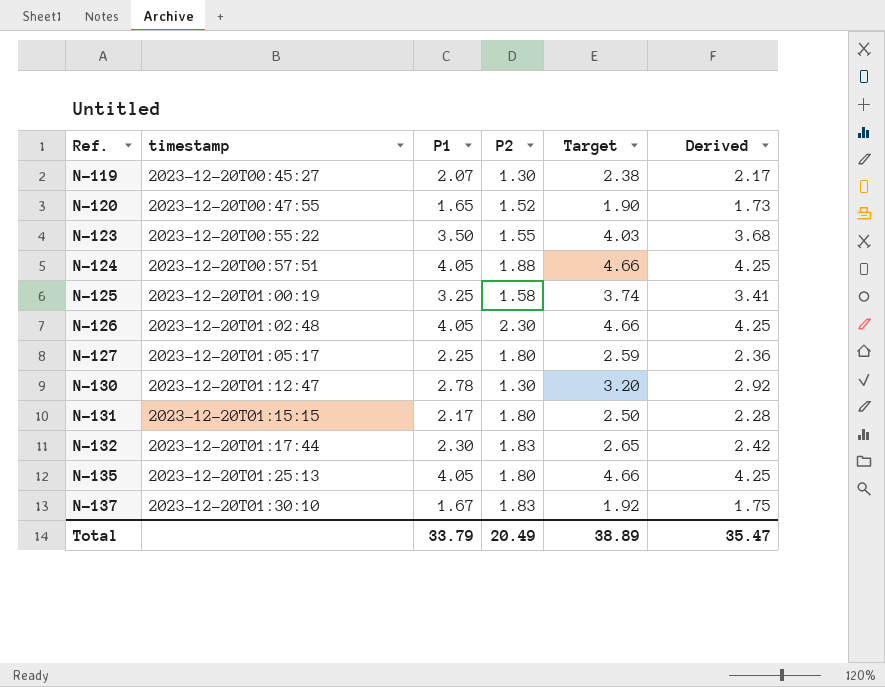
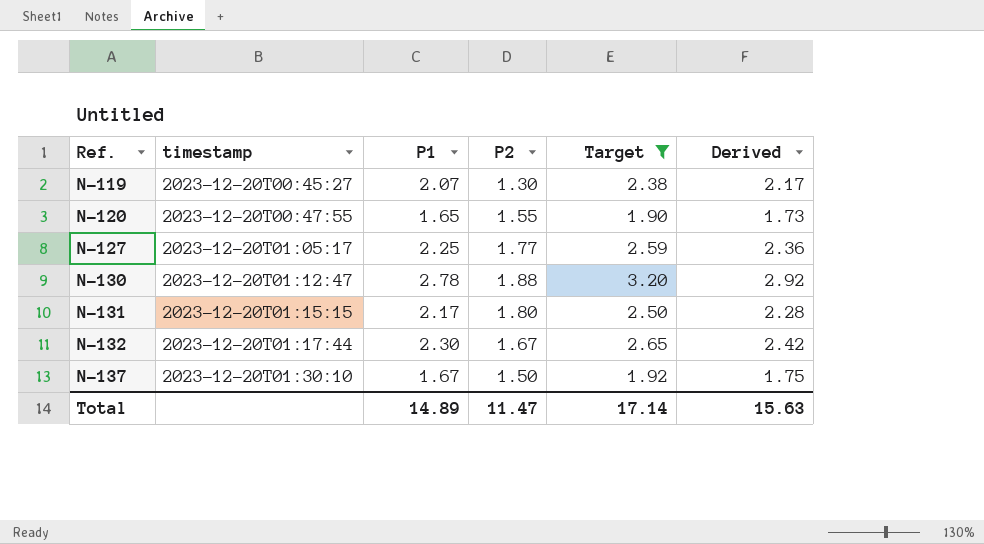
filter: none -> Target <= 3.20
N-120 | P2: 1.52 -> 1.55
N-127 | P2: 1.80 -> 1.77
N-130 | P2: 1.30 -> 1.88
N-132 | P2: 1.83 -> 1.67
N-137 | P2: 1.83 -> 1.50
Total | P1: 33.79 -> 14.89
Total | P2: 20.49 -> 11.47
Total | Target: 38.89 -> 17.14
Total | Derived: 35.47 -> 15.63

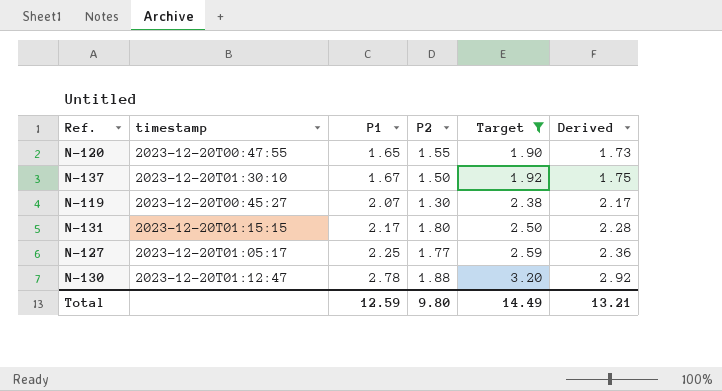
row order: Ref. ascending -> P1 ascending
row N-132: 2023-12-20T01:17:44 | 2.30 | 1.67 | 2.65 | 2.42 -> none
Total | P1: 14.89 -> 12.59
Total | P2: 11.47 -> 9.80
Total | Target: 17.14 -> 14.49
Total | Derived: 15.63 -> 13.21

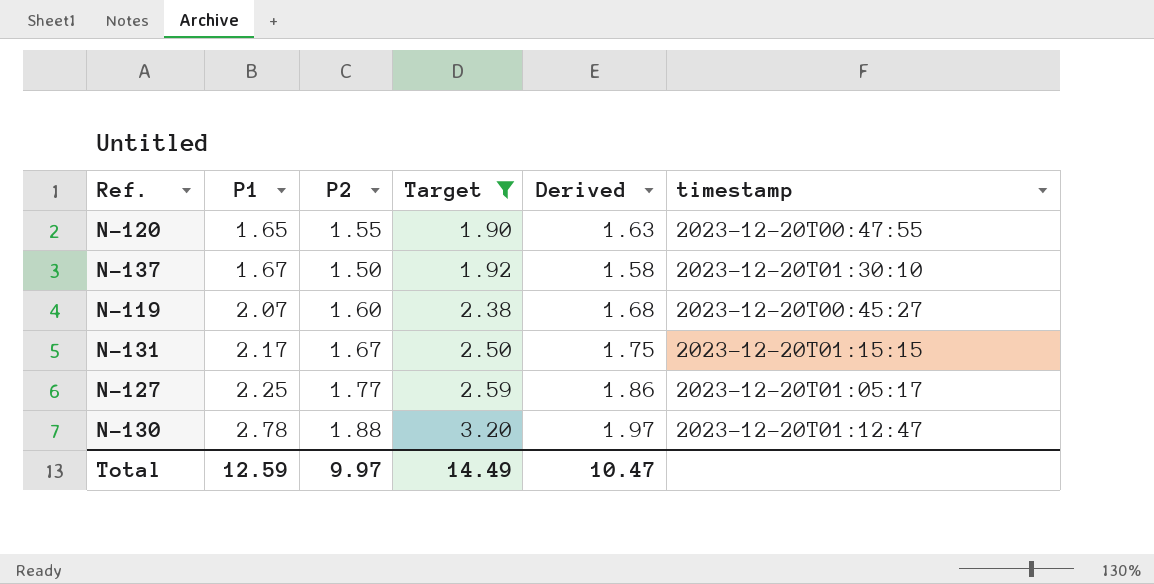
column Derived | formula: [P1] * 1.05 -> [P2] * 1.05
column timestamp | position: 2 -> 6
N-119 | P2: 1.30 -> 1.60
N-131 | P2: 1.80 -> 1.67
Total | P2: 9.80 -> 9.97
Total | Derived: 13.21 -> 10.47

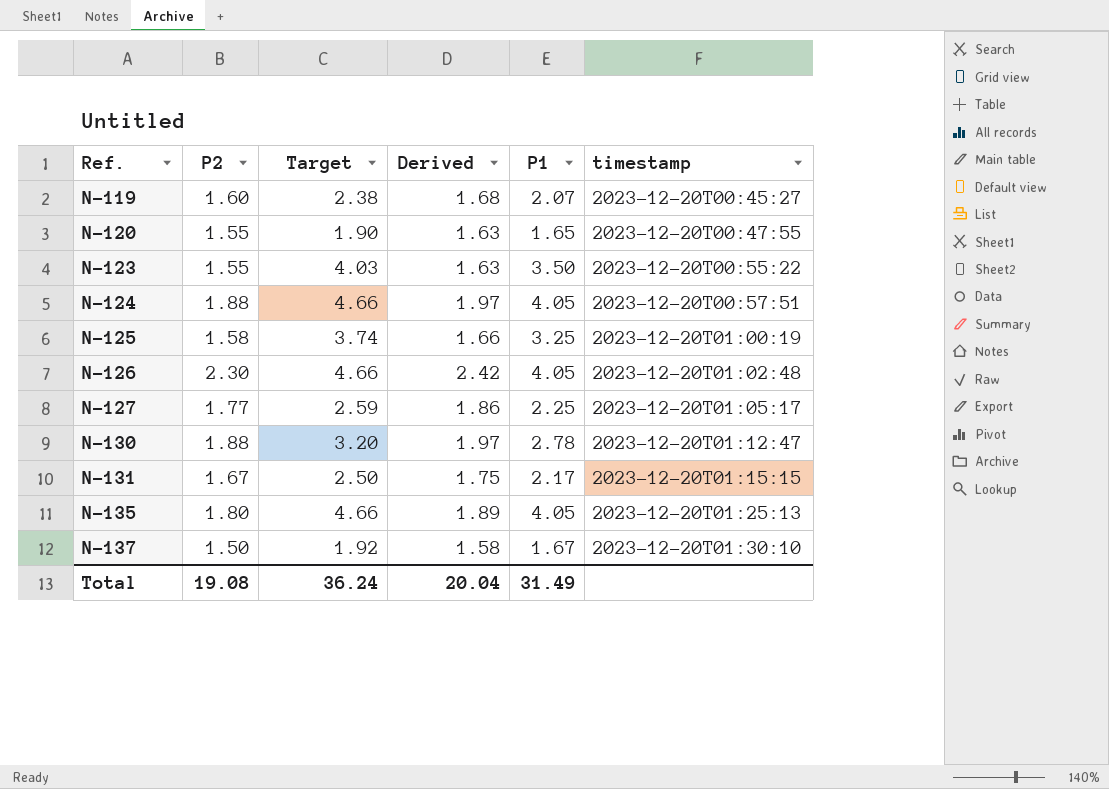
filter: Target <= 3.20 -> none
row order: P1 ascending -> Ref. ascending
column P1 | position: 2 -> 5
Total | P2: 9.97 -> 19.08
Total | Target: 14.49 -> 36.24
Total | Derived: 10.47 -> 20.04
Total | P1: 12.59 -> 31.49

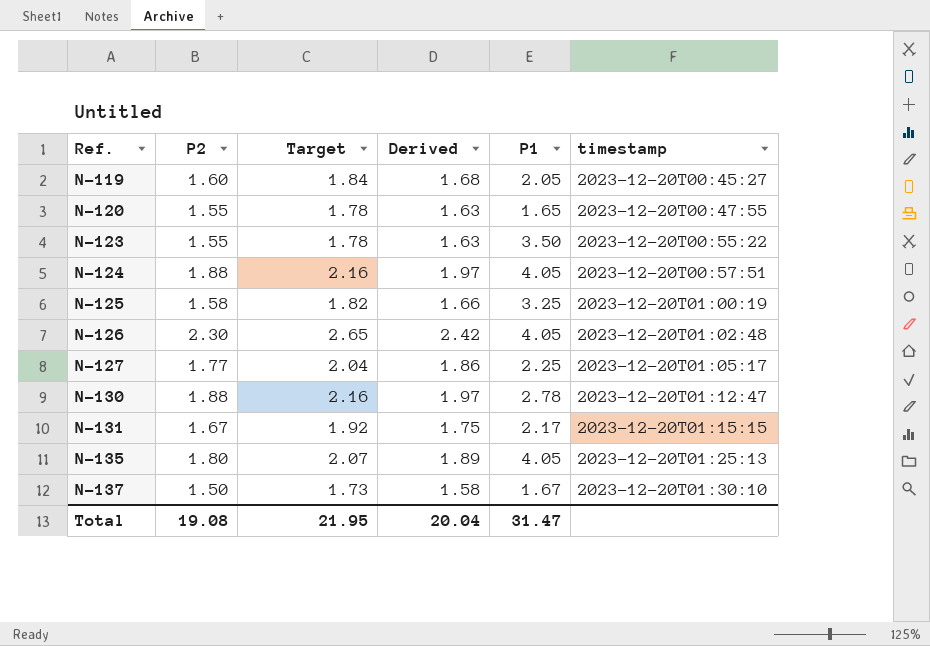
column Target | formula: [P1] * 1.15 -> [P2] * 1.15
N-119 | P1: 2.07 -> 2.05
Total | Target: 36.24 -> 21.95
Total | P1: 31.49 -> 31.47

